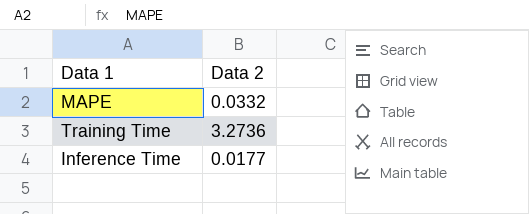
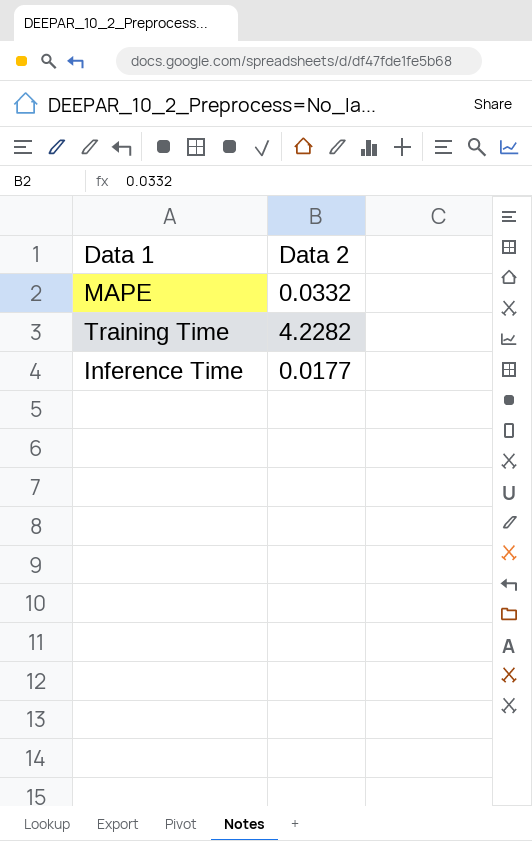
Training Time | Data 2: 3.2736 -> 4.2282

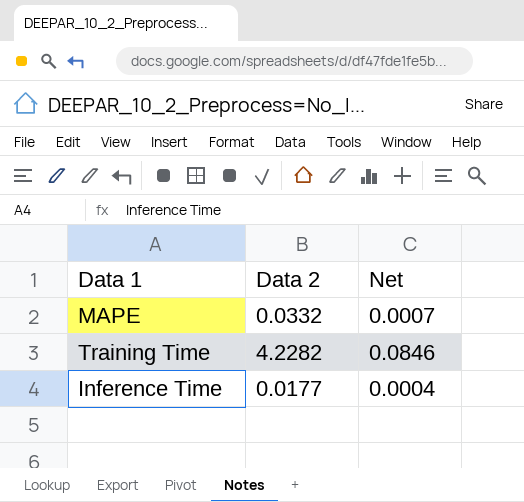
column Net | formula: none -> [Data 2] * 0.02

